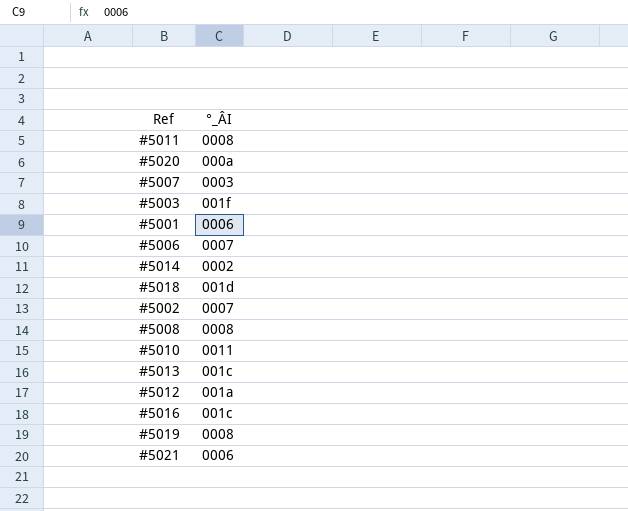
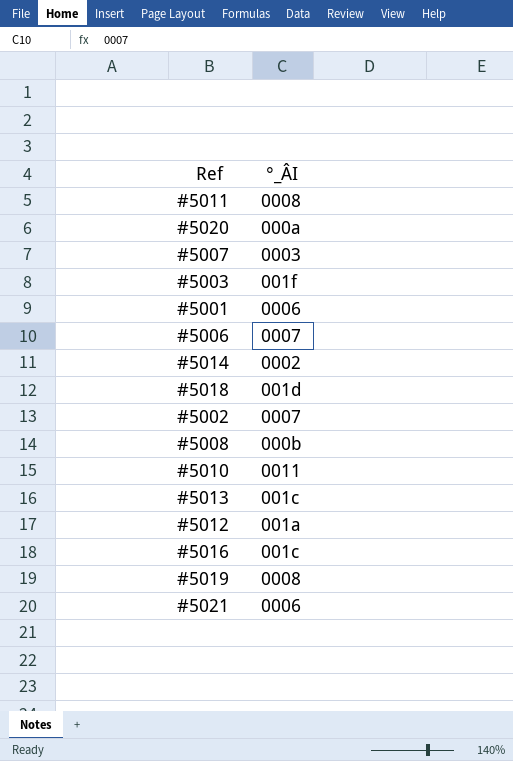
#5008 | °_ÂI: 0008 -> 000b

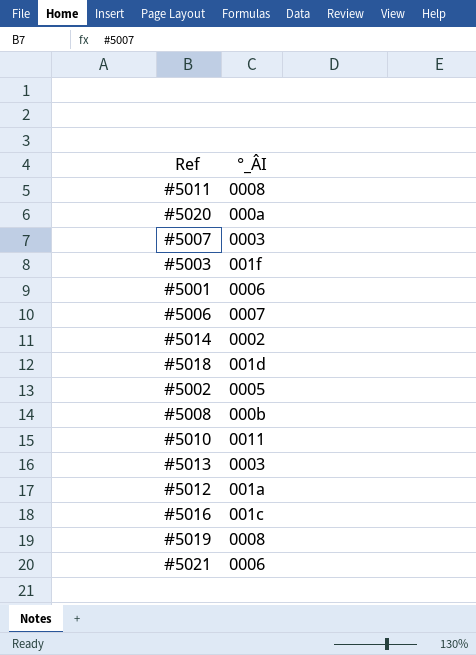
#5002 | °_ÂI: 0007 -> 0005
#5013 | °_ÂI: 001c -> 0003

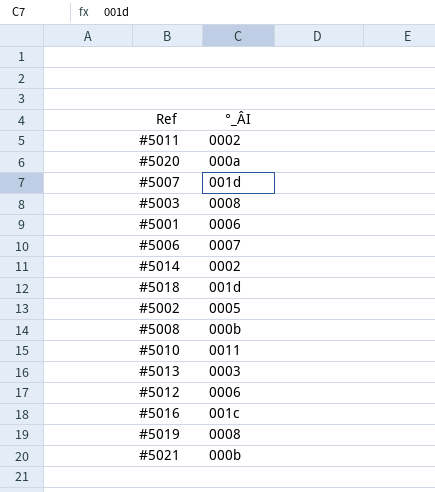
#5011 | °_ÂI: 0008 -> 0002
#5007 | °_ÂI: 0003 -> 001d
#5003 | °_ÂI: 001f -> 0008
#5012 | °_ÂI: 001a -> 0006
#5021 | °_ÂI: 0006 -> 000b

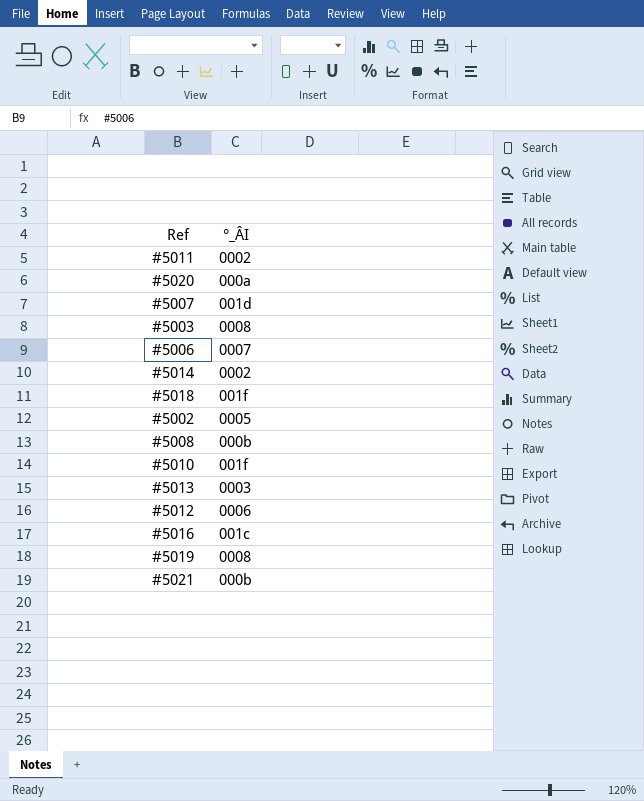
row #5001: 0006 -> none
#5018 | °_ÂI: 001d -> 001f
#5010 | °_ÂI: 0011 -> 001f

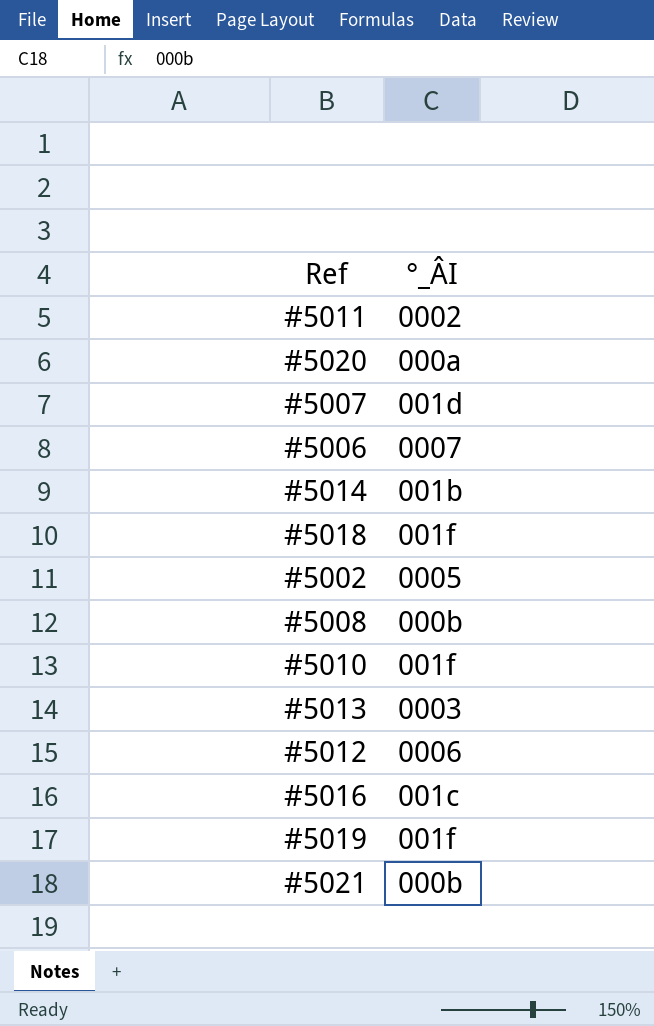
row #5003: 0008 -> none
#5014 | °_ÂI: 0002 -> 001b
#5019 | °_ÂI: 0008 -> 001f

